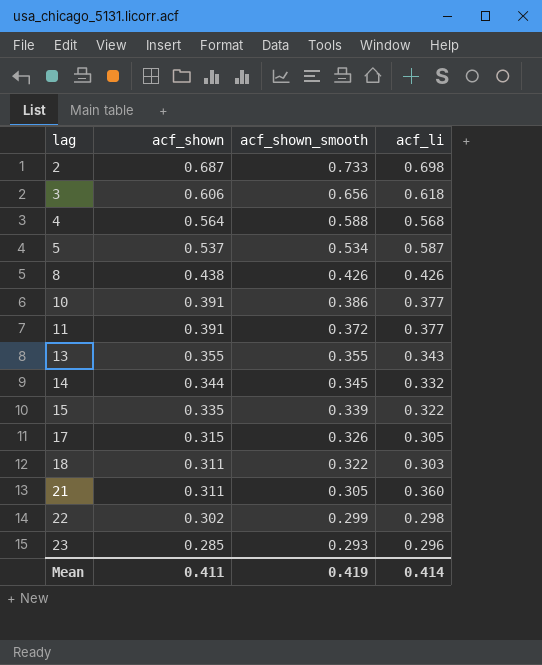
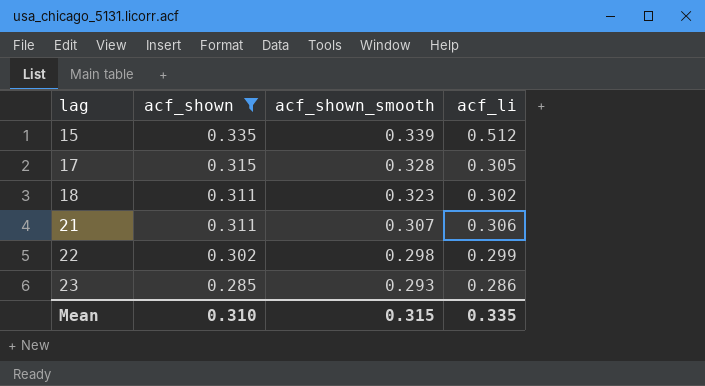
filter: none -> acf_shown <= 0.335
15 | acf_li: 0.322 -> 0.512
17 | acf_shown_smooth: 0.326 -> 0.328
18 | acf_shown_smooth: 0.322 -> 0.323
18 | acf_li: 0.303 -> 0.302
21 | acf_shown_smooth: 0.305 -> 0.307
21 | acf_li: 0.360 -> 0.306
22 | acf_shown_smooth: 0.299 -> 0.298
22 | acf_li: 0.298 -> 0.299
23 | acf_li: 0.296 -> 0.286
Mean | acf_shown: 0.411 -> 0.310
Mean | acf_shown_smooth: 0.419 -> 0.315
Mean | acf_li: 0.414 -> 0.335

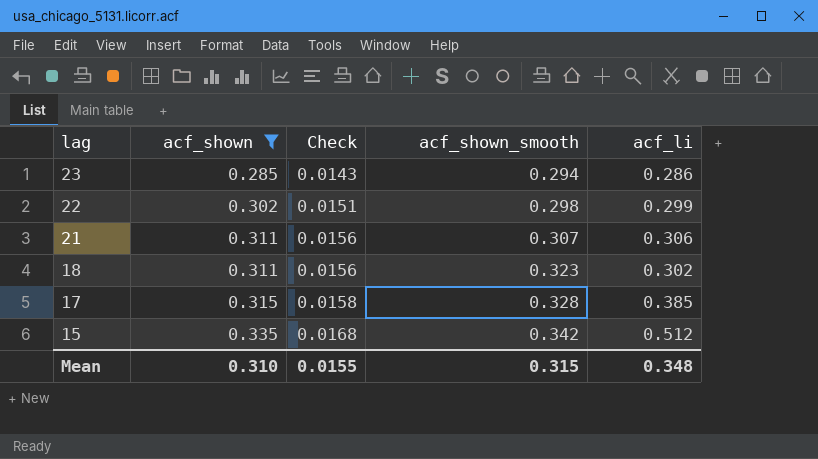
row order: lag ascending -> lag descending
column Check | formula: none -> [acf_shown] * 0.05
23 | acf_shown_smooth: 0.293 -> 0.294
17 | acf_li: 0.305 -> 0.385
15 | acf_shown_smooth: 0.339 -> 0.342
Mean | acf_li: 0.335 -> 0.348

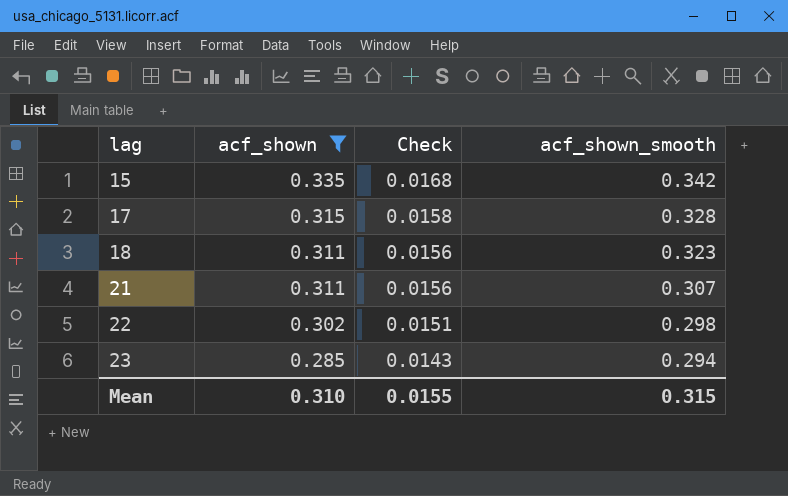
row order: lag descending -> lag ascending
column acf_li | position: 5 -> none

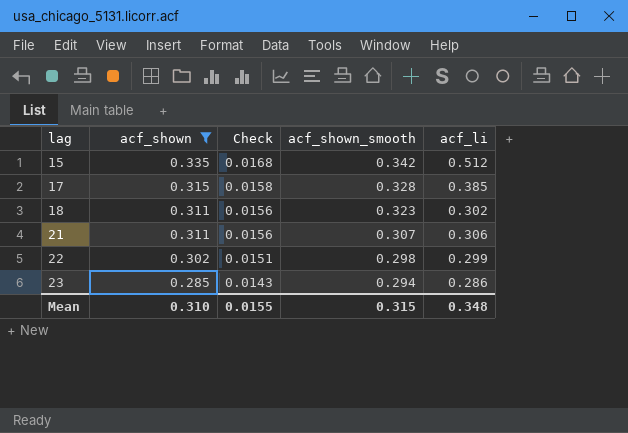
column acf_li | position: none -> 5

